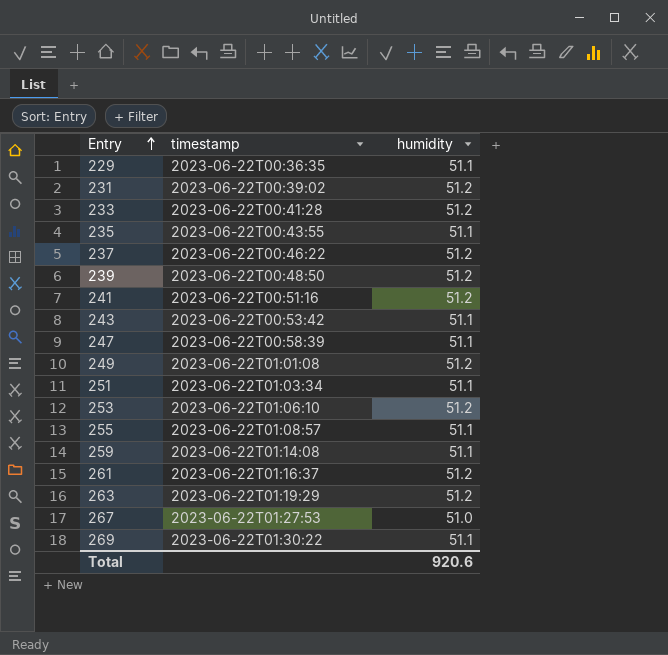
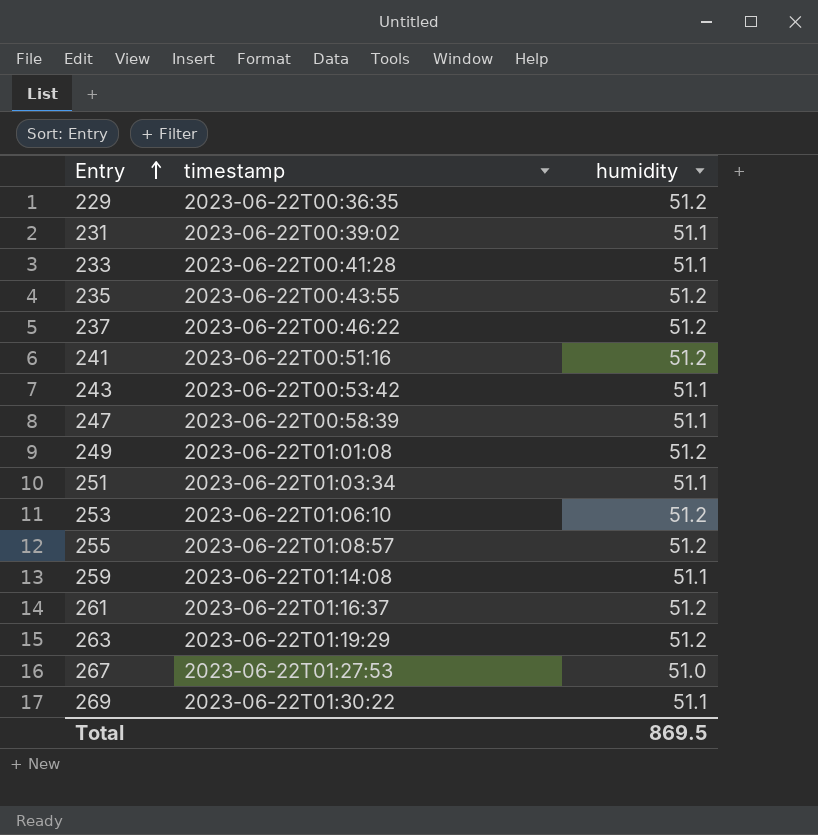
row 239: 2023-06-22T00:48:50 | 51.2 -> none
229 | humidity: 51.1 -> 51.2
231 | humidity: 51.2 -> 51.1
233 | humidity: 51.2 -> 51.1
235 | humidity: 51.1 -> 51.2
255 | humidity: 51.1 -> 51.2
Total | humidity: 920.6 -> 869.5

